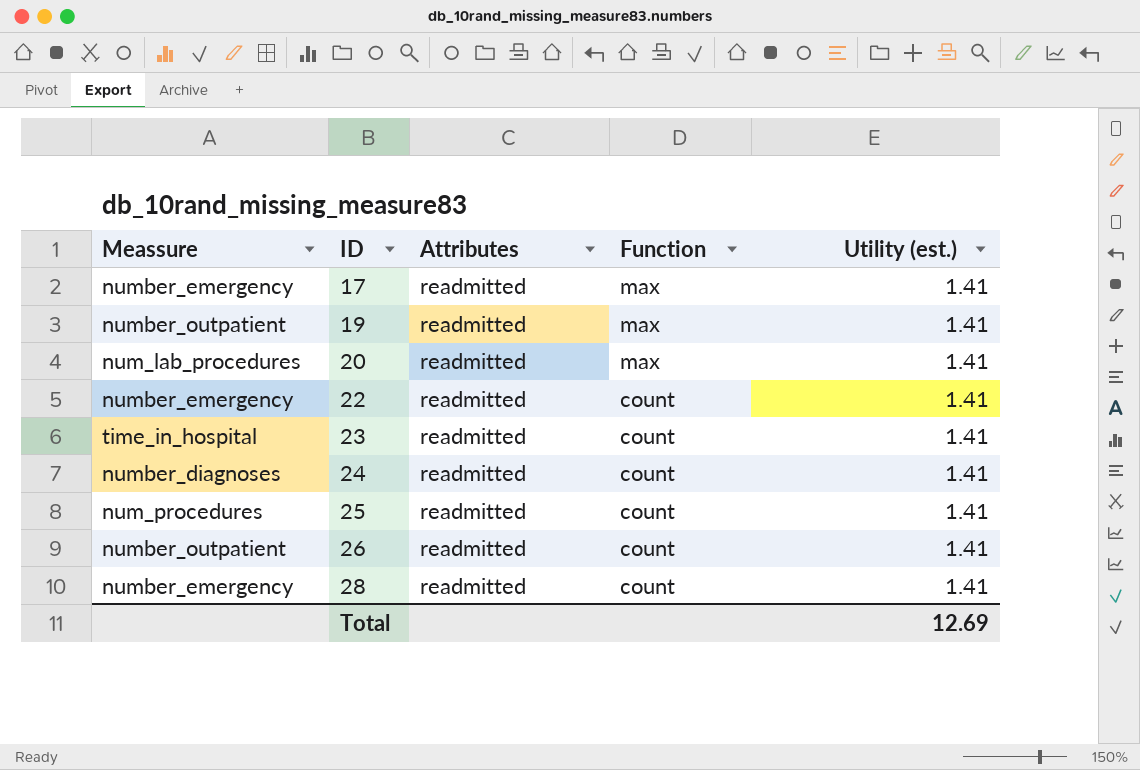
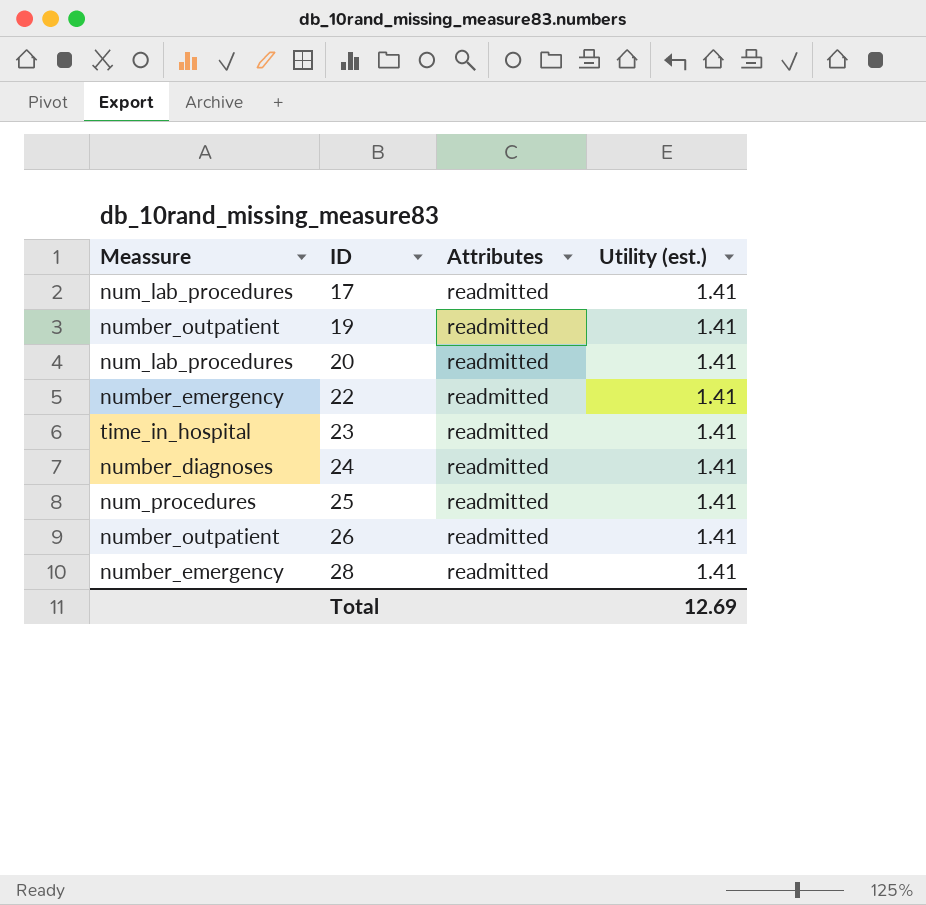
column Function | position: 4 -> none
17 | Meassure: number_emergency -> num_lab_procedures

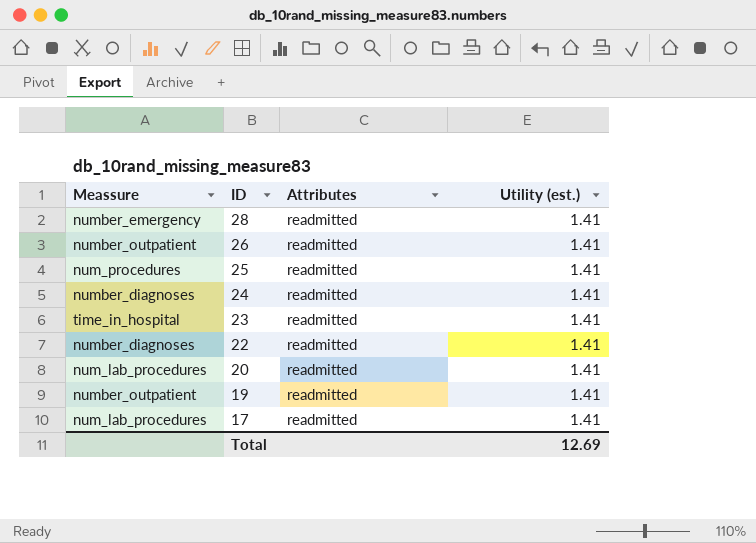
row order: ID ascending -> ID descending
22 | Meassure: number_emergency -> number_diagnoses

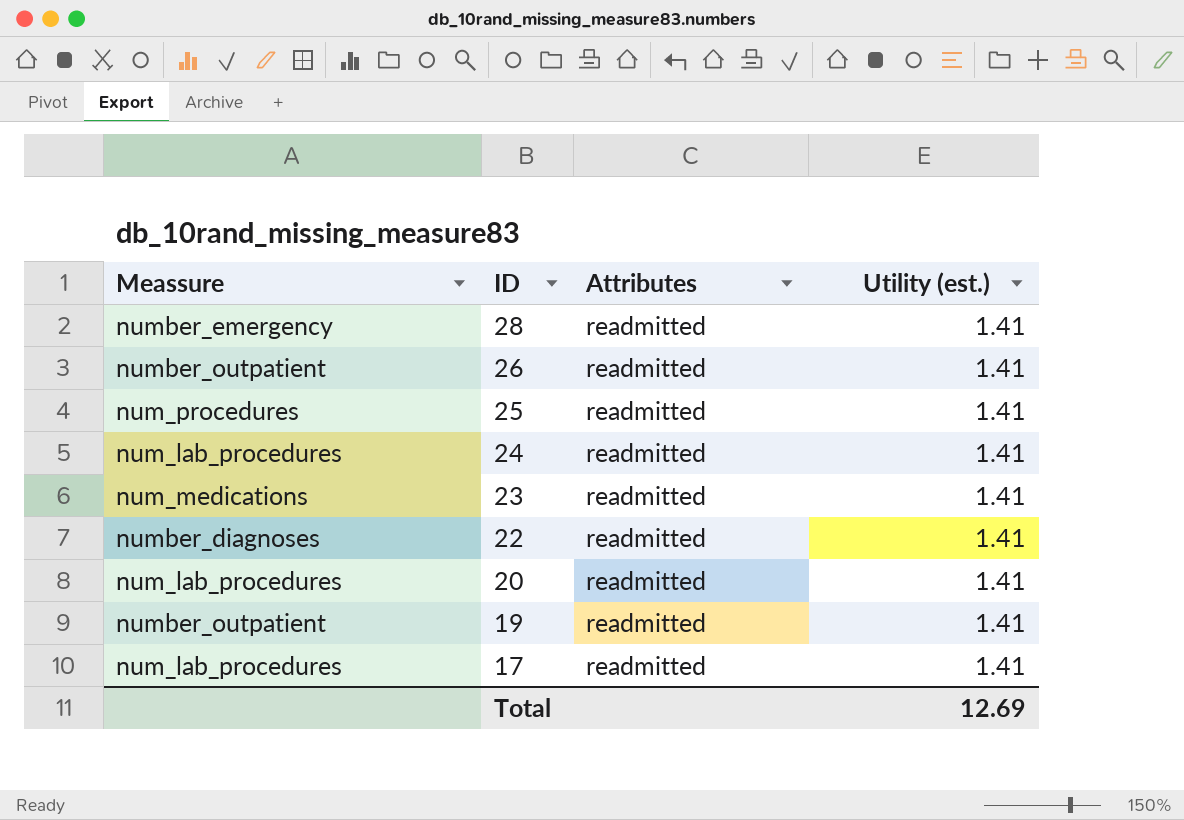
24 | Meassure: number_diagnoses -> num_lab_procedures
23 | Meassure: time_in_hospital -> num_medications

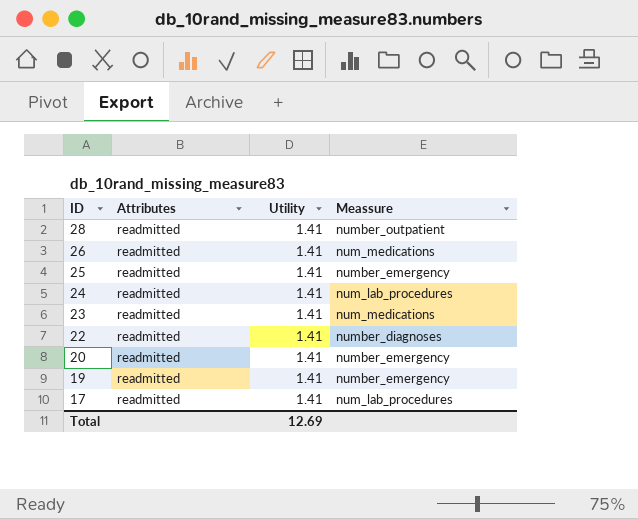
column name: Utility (est.) -> Utility
column Meassure | position: 1 -> 4
28 | Meassure: number_emergency -> number_outpatient
26 | Meassure: number_outpatient -> num_medications
25 | Meassure: num_procedures -> number_emergency
20 | Meassure: num_lab_procedures -> number_emergency
19 | Meassure: number_outpatient -> number_emergency

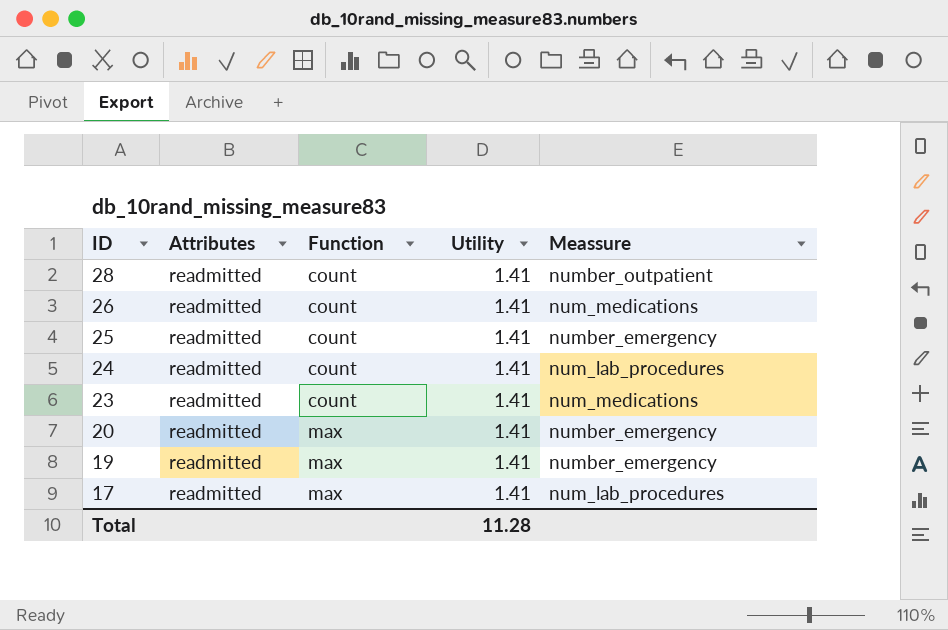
column Function | position: none -> 3
row 22: readmitted | 1.41 | number_diagnoses -> none
Total | Utility: 12.69 -> 11.28

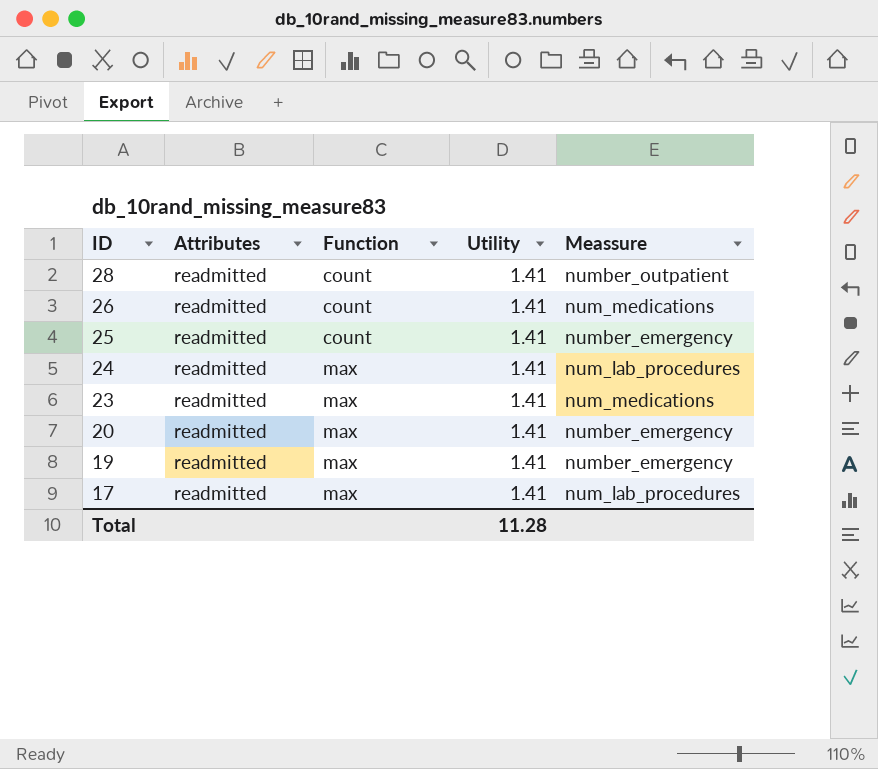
24 | Function: count -> max
23 | Function: count -> max

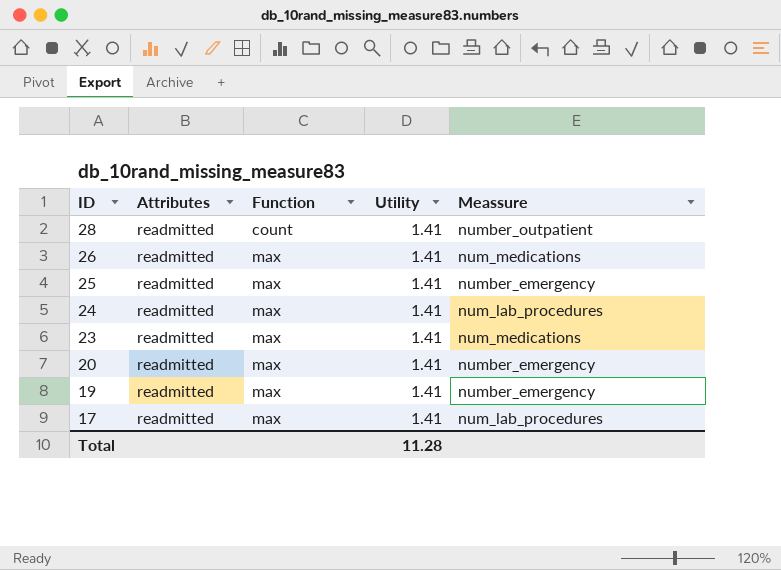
26 | Function: count -> max
25 | Function: count -> max

